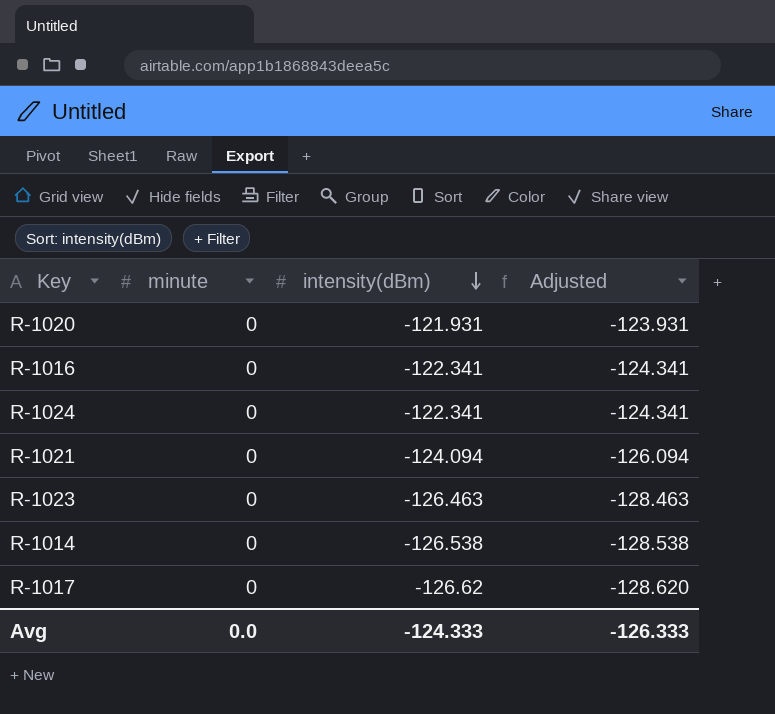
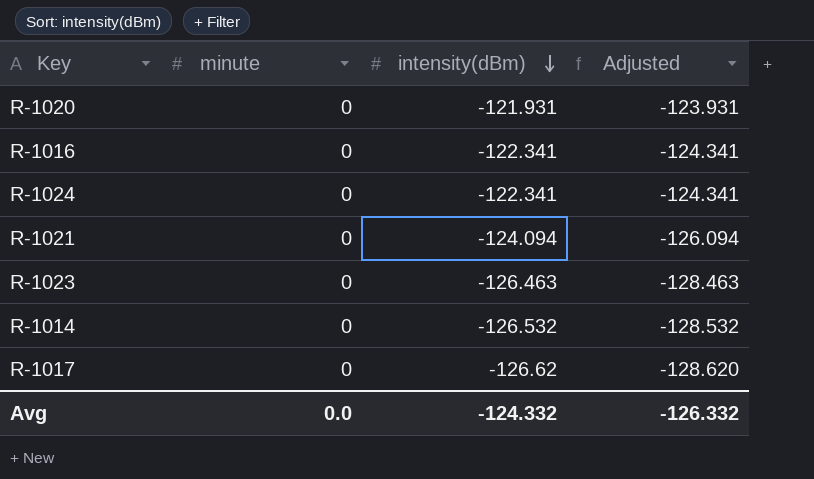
R-1014 | intensity(dBm): -126.538 -> -126.532
R-1014 | Adjusted: -128.538 -> -128.532
Avg | intensity(dBm): -124.333 -> -124.332
Avg | Adjusted: -126.333 -> -126.332

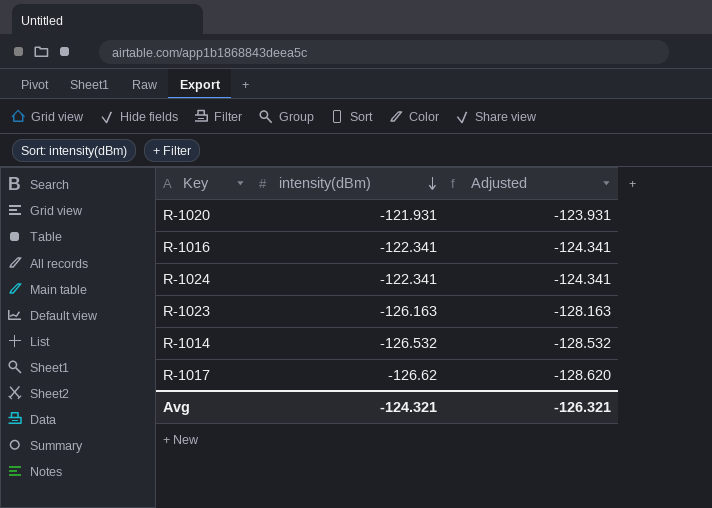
column minute | position: 2 -> none
row R-1021: 0 | -124.094 | -126.094 -> none
R-1023 | intensity(dBm): -126.463 -> -126.163
R-1023 | Adjusted: -128.463 -> -128.163
Avg | intensity(dBm): -124.332 -> -124.321
Avg | Adjusted: -126.332 -> -126.321

